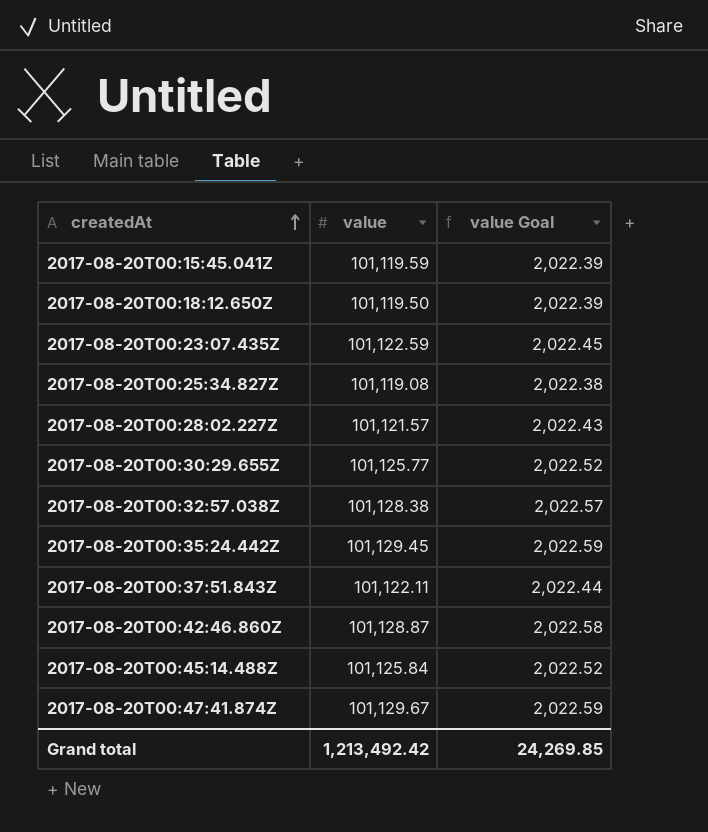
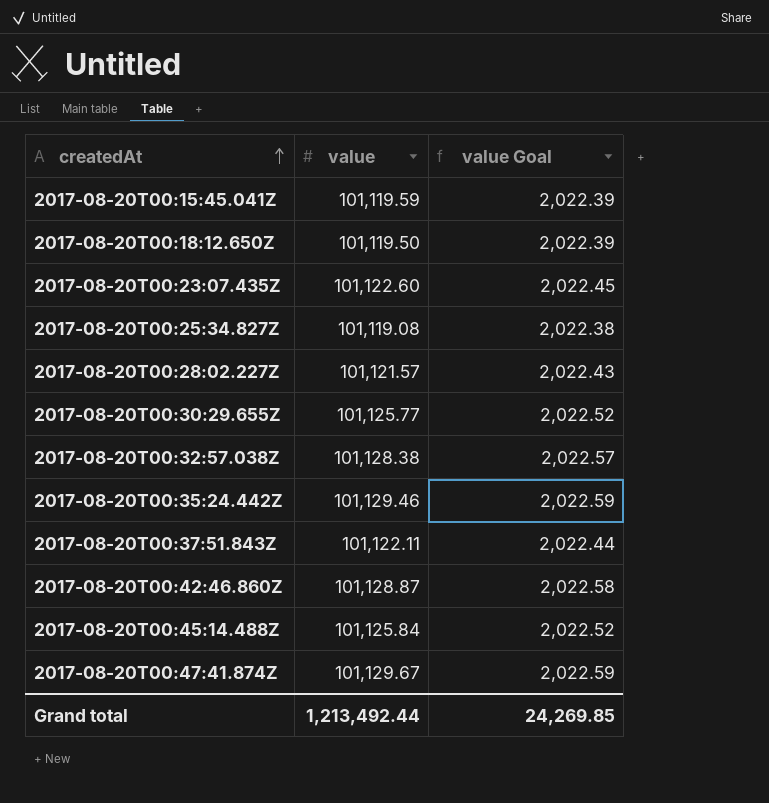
2017-08-20T00:23:07.435Z | value: 101,122.59 -> 101,122.60
2017-08-20T00:35:24.442Z | value: 101,129.45 -> 101,129.46
Grand total | value: 1,213,492.42 -> 1,213,492.44

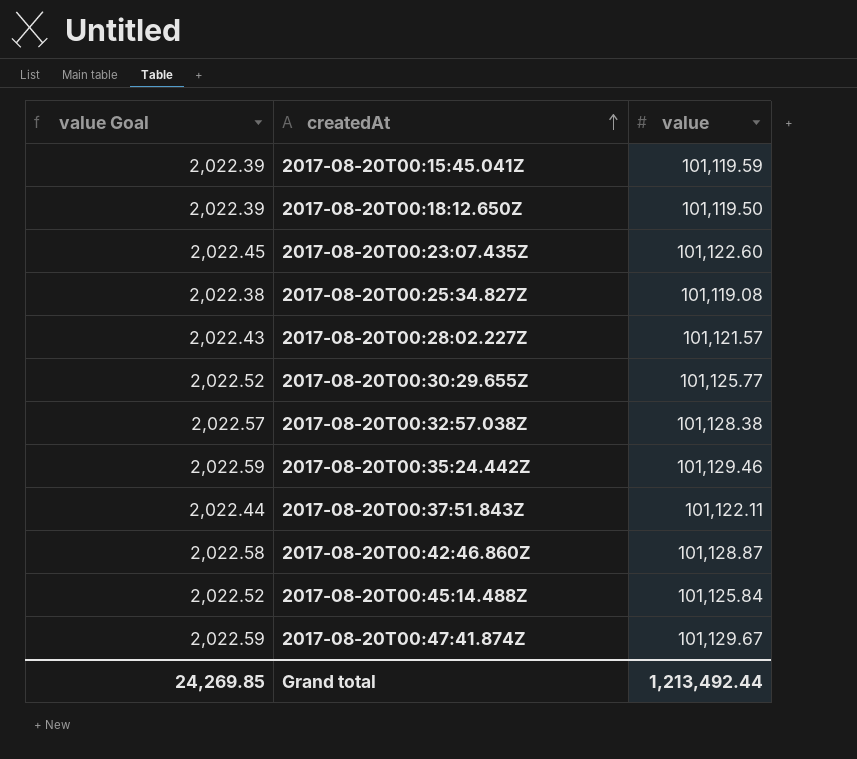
column value Goal | position: 3 -> 1

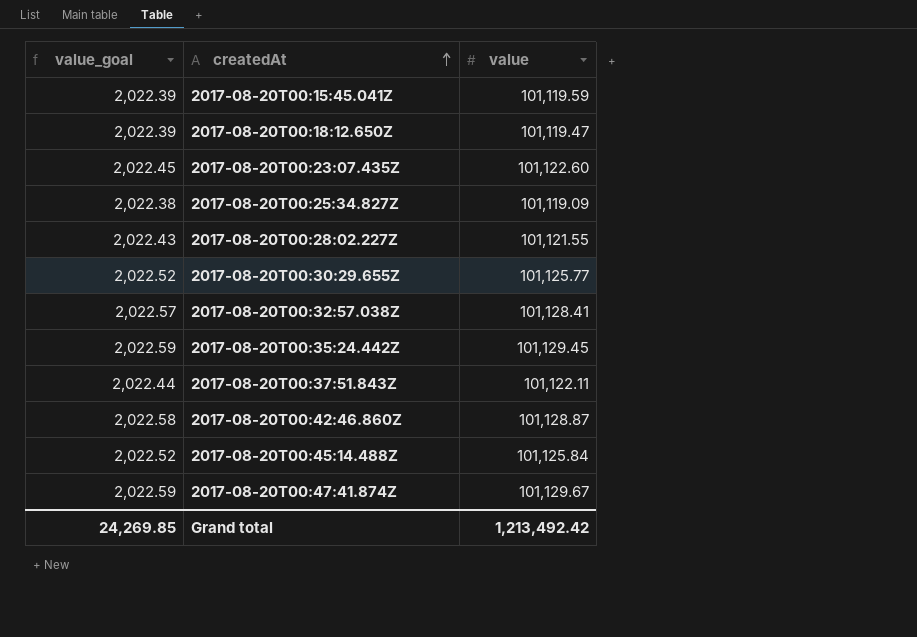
column name: value Goal -> value_goal
2017-08-20T00:18:12.650Z | value: 101,119.50 -> 101,119.47
2017-08-20T00:25:34.827Z | value: 101,119.08 -> 101,119.09
2017-08-20T00:28:02.227Z | value: 101,121.57 -> 101,121.55
2017-08-20T00:32:57.038Z | value: 101,128.38 -> 101,128.41
2017-08-20T00:35:24.442Z | value: 101,129.46 -> 101,129.45
Grand total | value: 1,213,492.44 -> 1,213,492.42

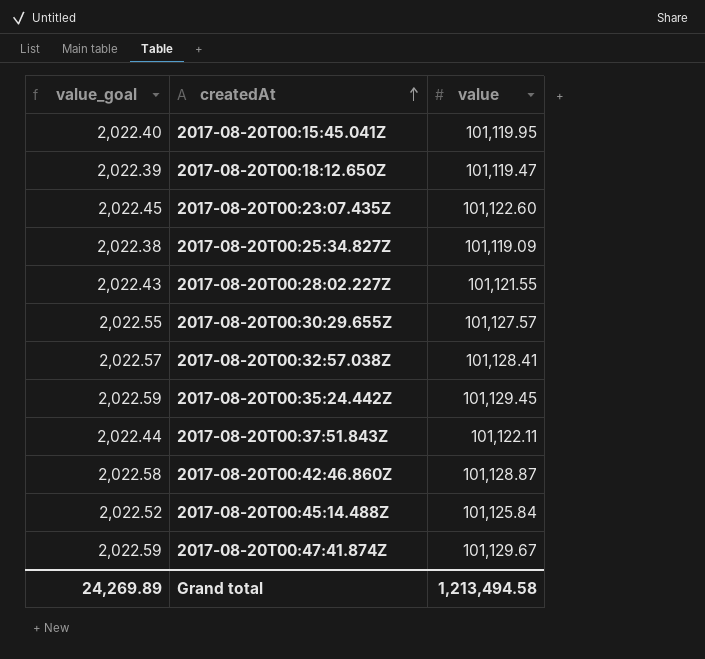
2017-08-20T00:15:45.041Z | value_goal: 2,022.39 -> 2,022.40
2017-08-20T00:15:45.041Z | value: 101,119.59 -> 101,119.95
2017-08-20T00:30:29.655Z | value_goal: 2,022.52 -> 2,022.55
2017-08-20T00:30:29.655Z | value: 101,125.77 -> 101,127.57
Grand total | value_goal: 24,269.85 -> 24,269.89
Grand total | value: 1,213,492.42 -> 1,213,494.58

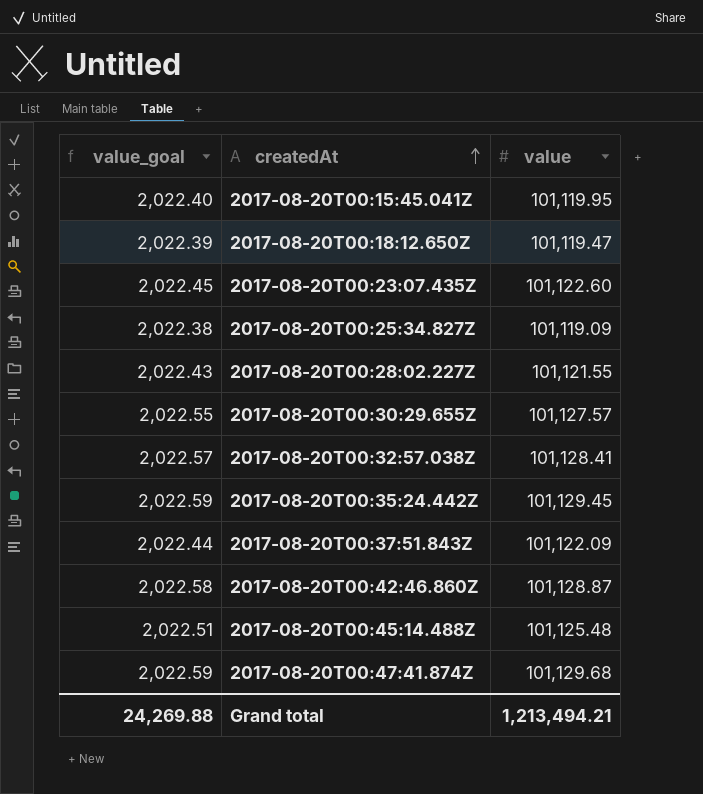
2017-08-20T00:37:51.843Z | value: 101,122.11 -> 101,122.09
2017-08-20T00:45:14.488Z | value_goal: 2,022.52 -> 2,022.51
2017-08-20T00:45:14.488Z | value: 101,125.84 -> 101,125.48
2017-08-20T00:47:41.874Z | value: 101,129.67 -> 101,129.68
Grand total | value_goal: 24,269.89 -> 24,269.88
Grand total | value: 1,213,494.58 -> 1,213,494.21

